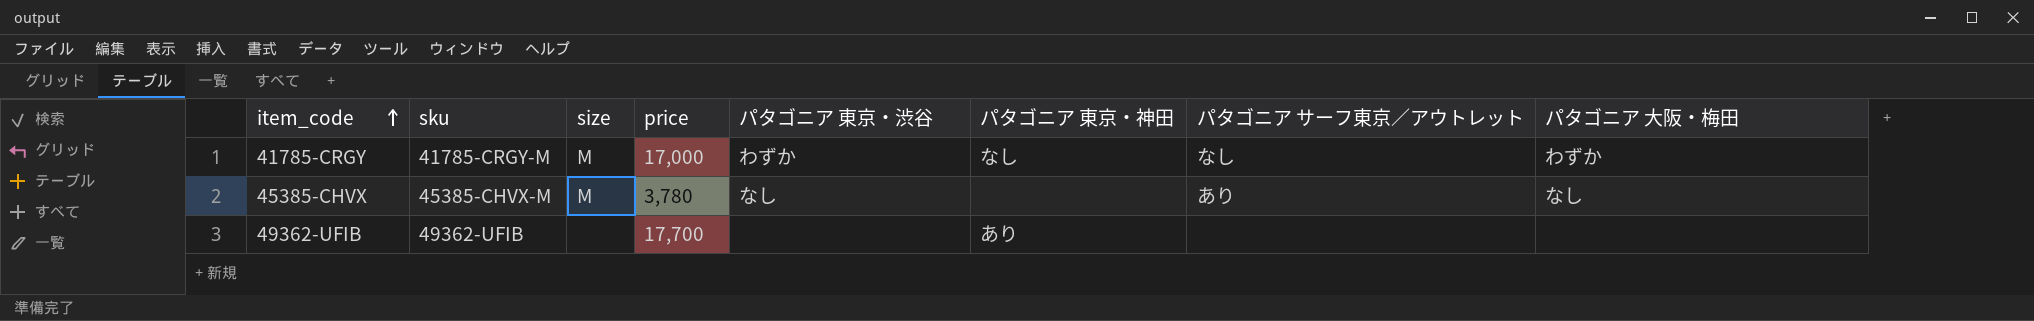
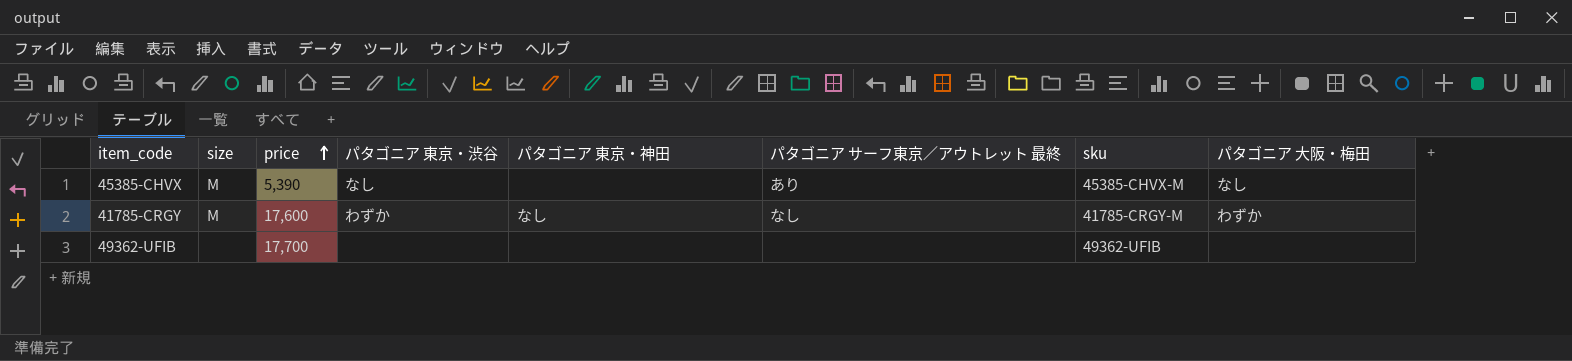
row order: item_code ascending -> price ascending
column name: パタゴニア サーフ東京／アウトレット -> パタゴニア サーフ東京／アウトレット 最終
column sku | position: 2 -> 7
45385-CHVX | price: 3,780 -> 5,390
41785-CRGY | price: 17,000 -> 17,600
49362-UFIB | パタゴニア 東京・神田: あり -> none

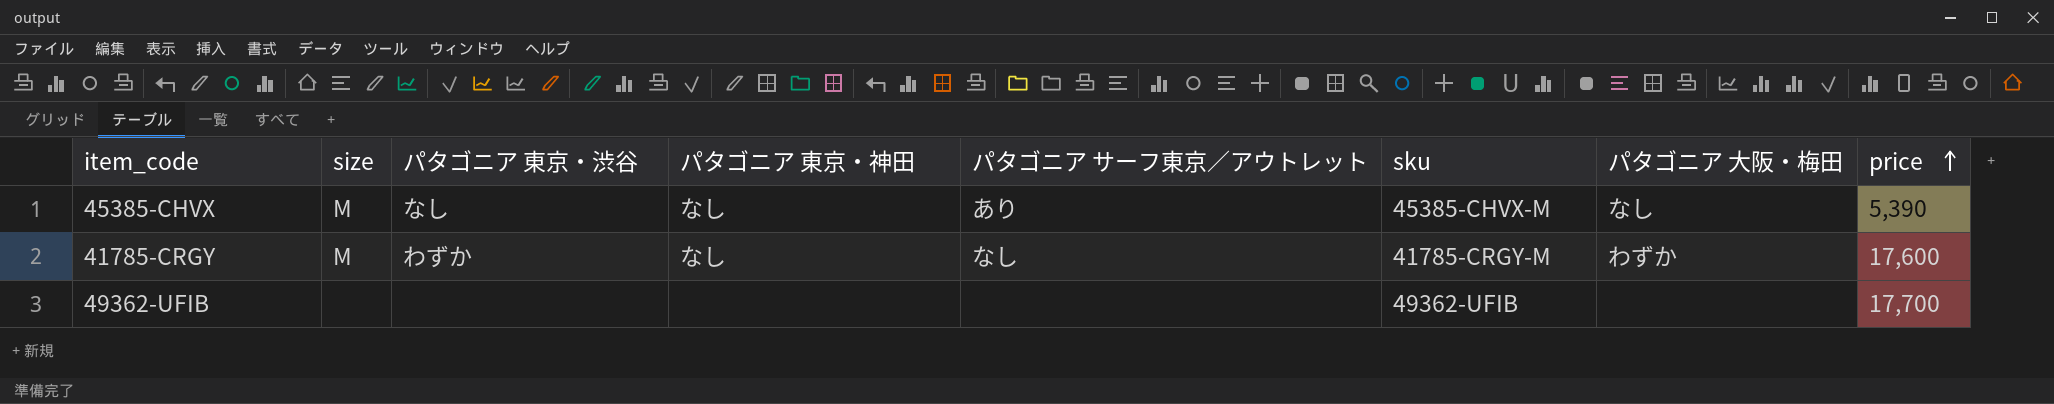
column name: パタゴニア サーフ東京／アウトレット 最終 -> パタゴニア サーフ東京／アウトレット
column price | position: 3 -> 8
45385-CHVX | パタゴニア 東京・神田: none -> なし

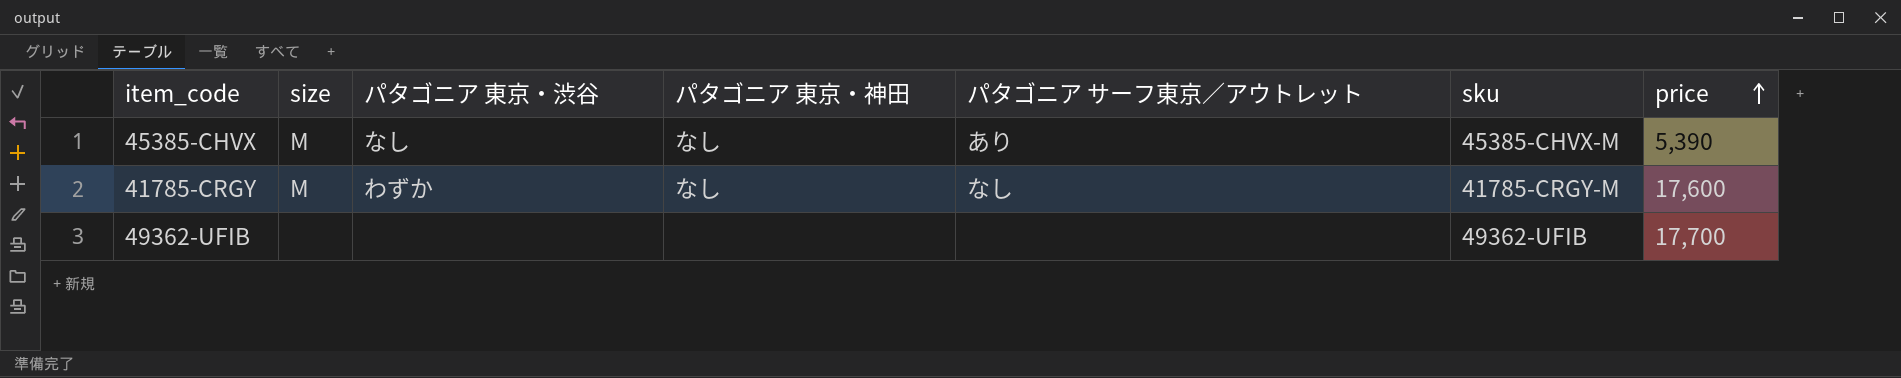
column パタゴニア 大阪・梅田 | position: 7 -> none

